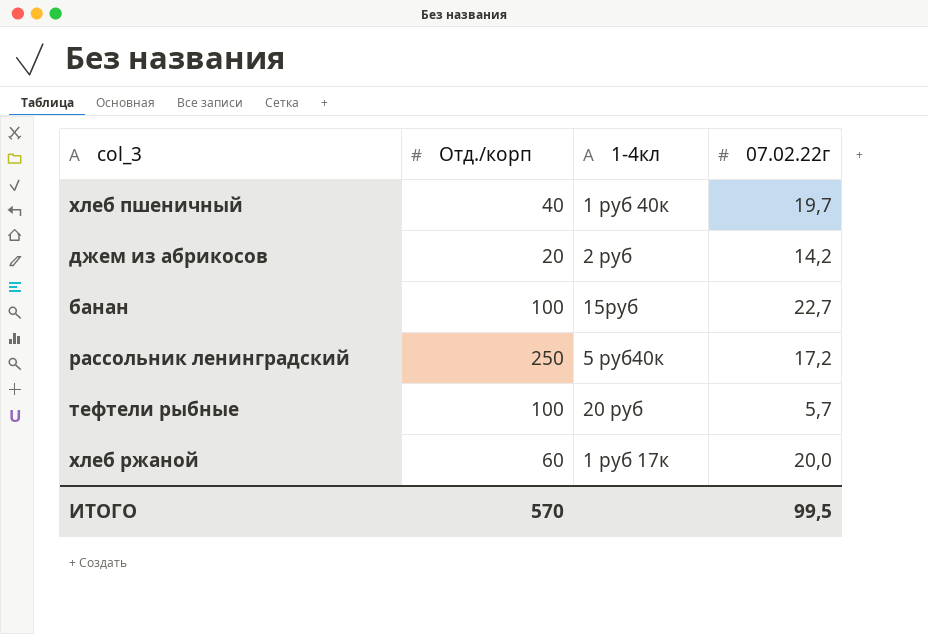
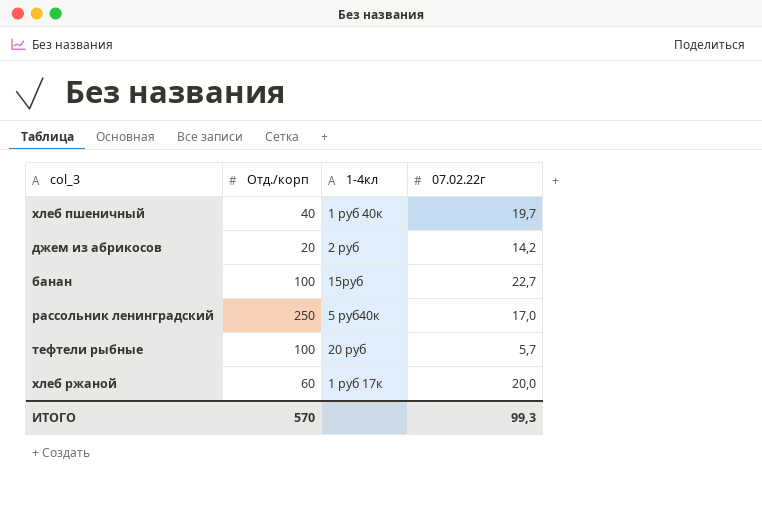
рассольник ленинградский | 07.02.22г: 17,2 -> 17,0
ИТОГО | 07.02.22г: 99,5 -> 99,3

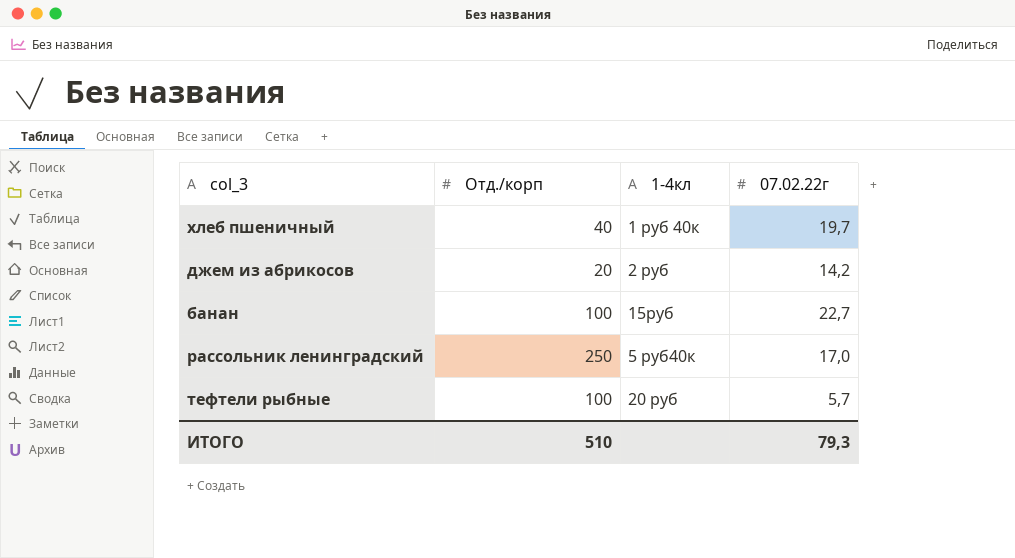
row хлеб ржаной: 60 | 1 руб 17к | 20,0 -> none
ИТОГО | Отд./корп: 570 -> 510
ИТОГО | 07.02.22г: 99,3 -> 79,3

